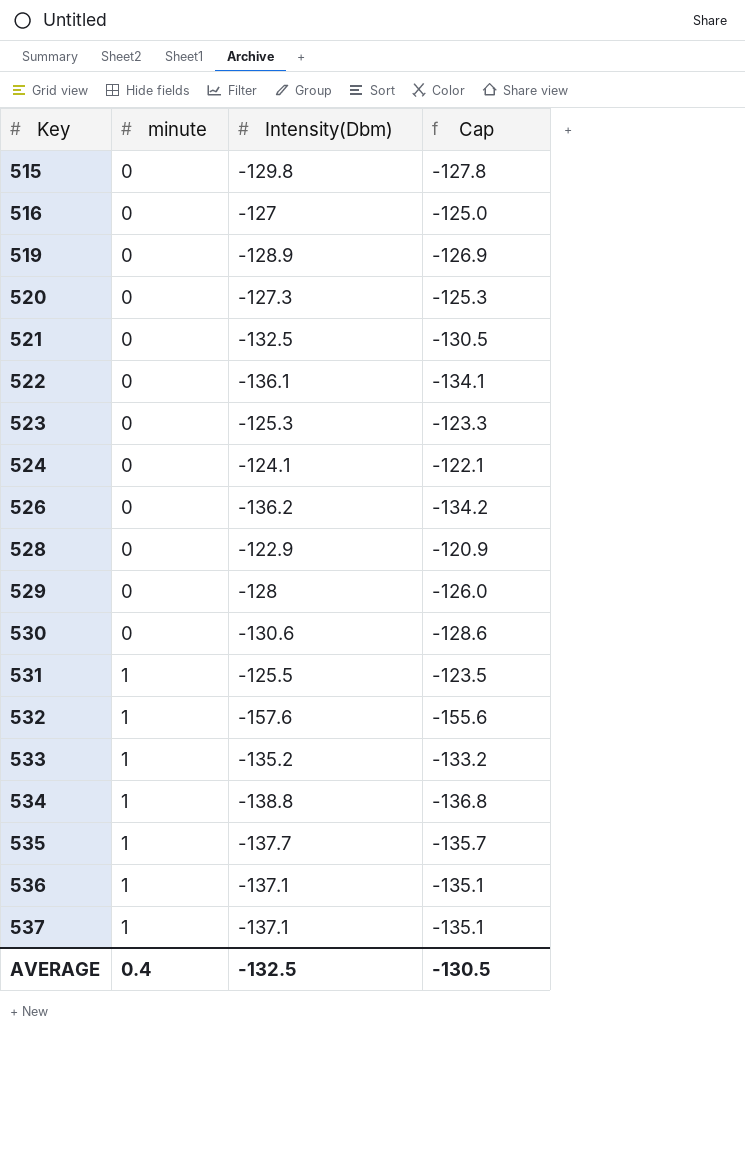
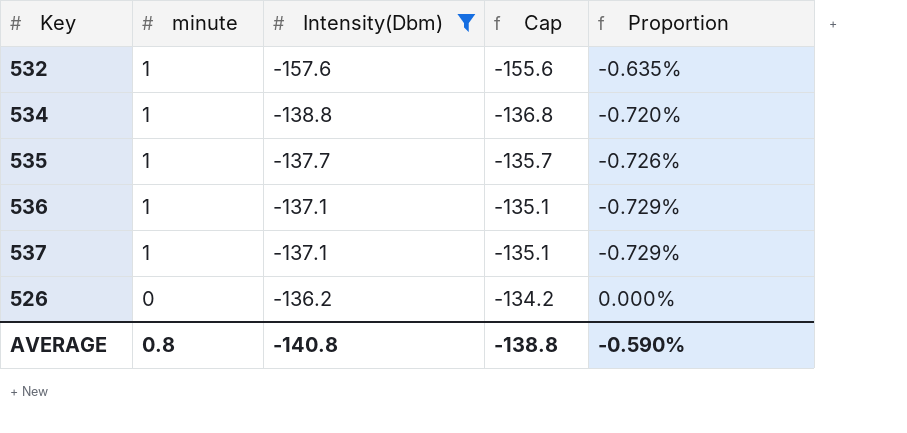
filter: none -> Intensity(Dbm) <= -136.2
row order: Key ascending -> minute descending
column Proportion | formula: none -> [minute] / [Intensity(Dbm)]
AVERAGE | minute: 0.4 -> 0.8
AVERAGE | Intensity(Dbm): -132.5 -> -140.8
AVERAGE | Cap: -130.5 -> -138.8

